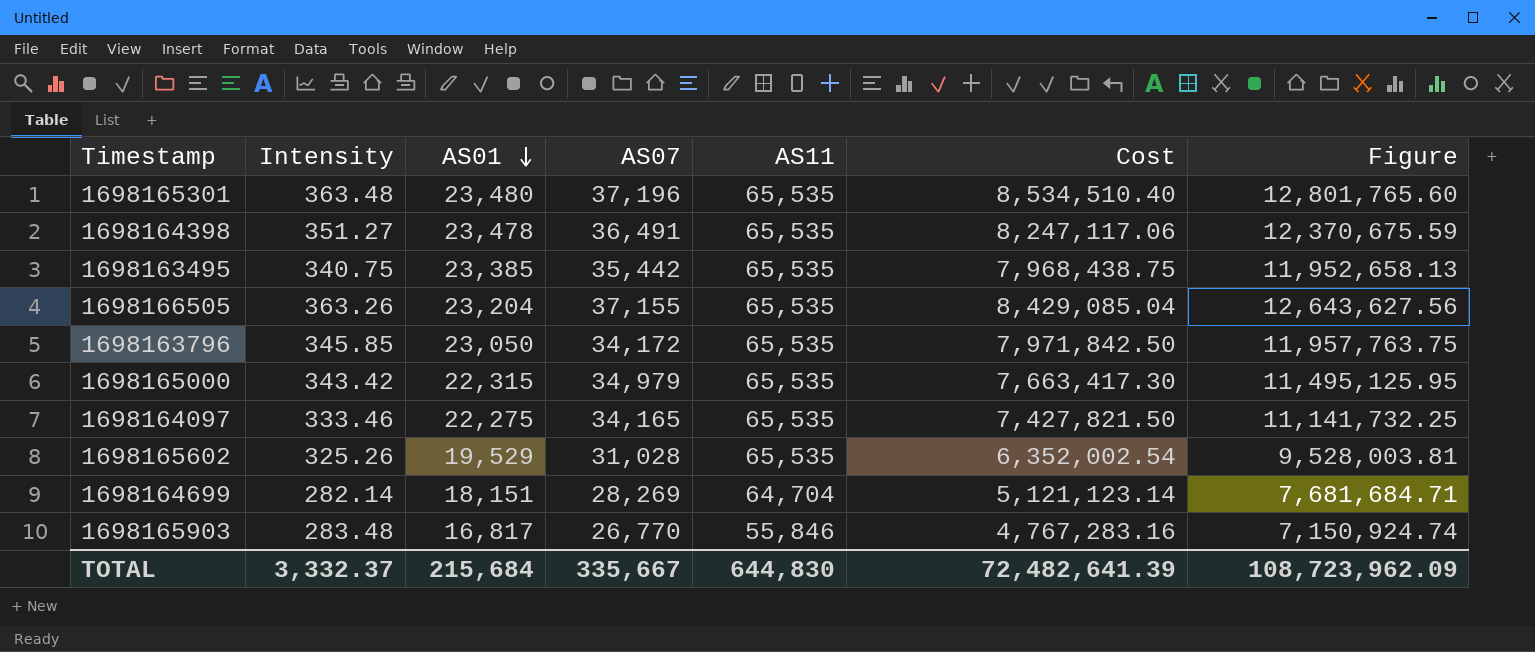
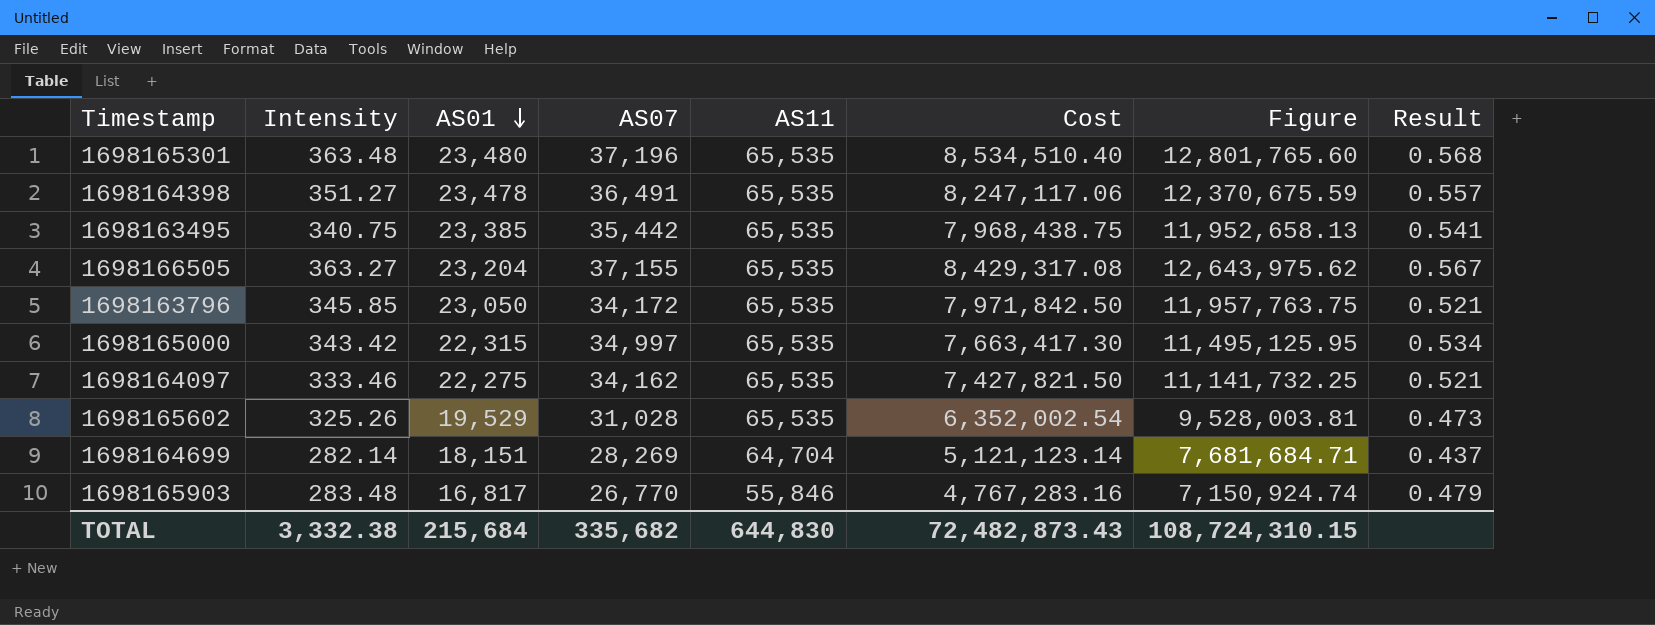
column Result | formula: none -> [AS07] / [AS11]
1698166505 | Intensity: 363.26 -> 363.27
1698166505 | Cost: 8,429,085.04 -> 8,429,317.08
1698166505 | Figure: 12,643,627.56 -> 12,643,975.62
1698165000 | AS07: 34,979 -> 34,997
1698164097 | AS07: 34,165 -> 34,162
TOTAL | Intensity: 3,332.37 -> 3,332.38
TOTAL | AS07: 335,667 -> 335,682
TOTAL | Cost: 72,482,641.39 -> 72,482,873.43
TOTAL | Figure: 108,723,962.09 -> 108,724,310.15

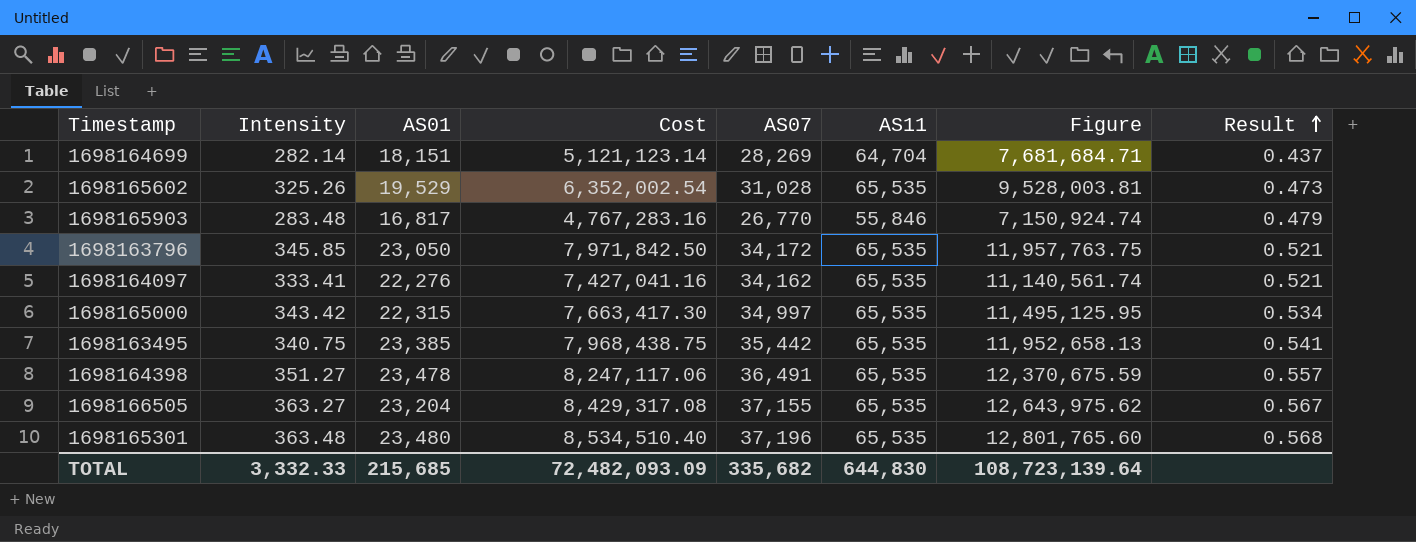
row order: AS01 descending -> Result ascending
column Cost | position: 6 -> 4
1698164097 | Intensity: 333.46 -> 333.41
1698164097 | AS01: 22,275 -> 22,276
1698164097 | Cost: 7,427,821.50 -> 7,427,041.16
1698164097 | Figure: 11,141,732.25 -> 11,140,561.74
TOTAL | Intensity: 3,332.38 -> 3,332.33
TOTAL | AS01: 215,684 -> 215,685
TOTAL | Cost: 72,482,873.43 -> 72,482,093.09
TOTAL | Figure: 108,724,310.15 -> 108,723,139.64

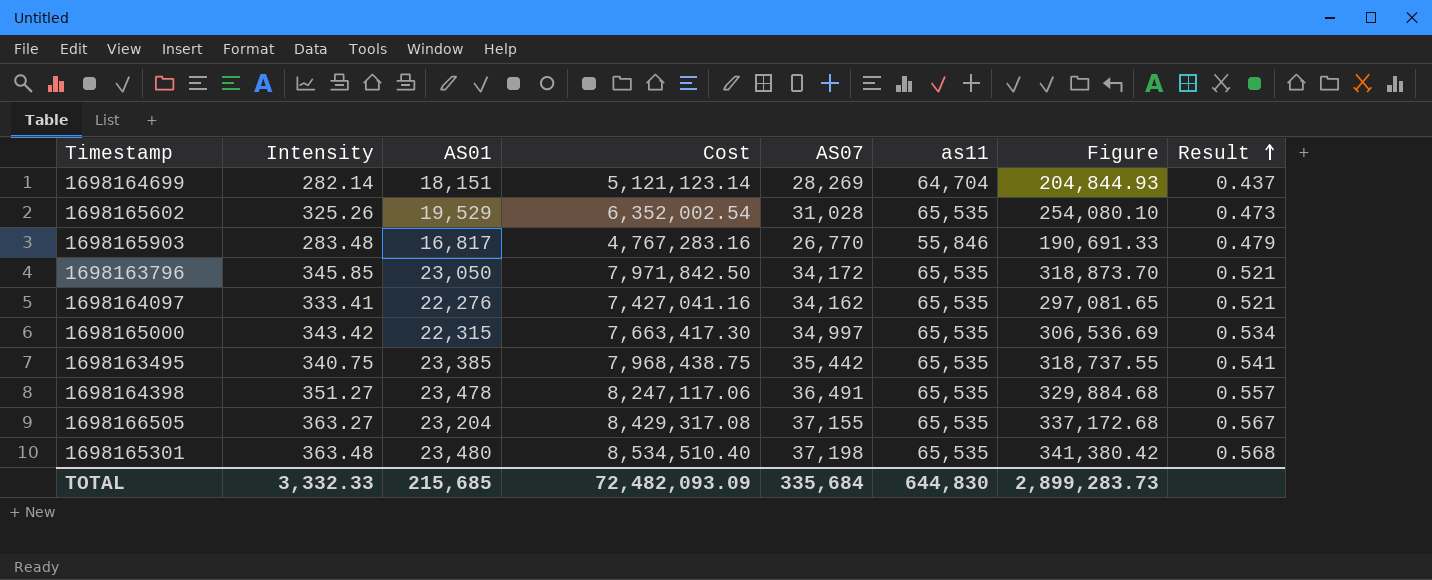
column name: AS11 -> as11
column Figure | formula: [Cost] * 1.5 -> [Cost] * 0.04
1698165301 | AS07: 37,196 -> 37,198
TOTAL | AS07: 335,682 -> 335,684
TOTAL | Figure: 108,723,139.64 -> 2,899,283.73

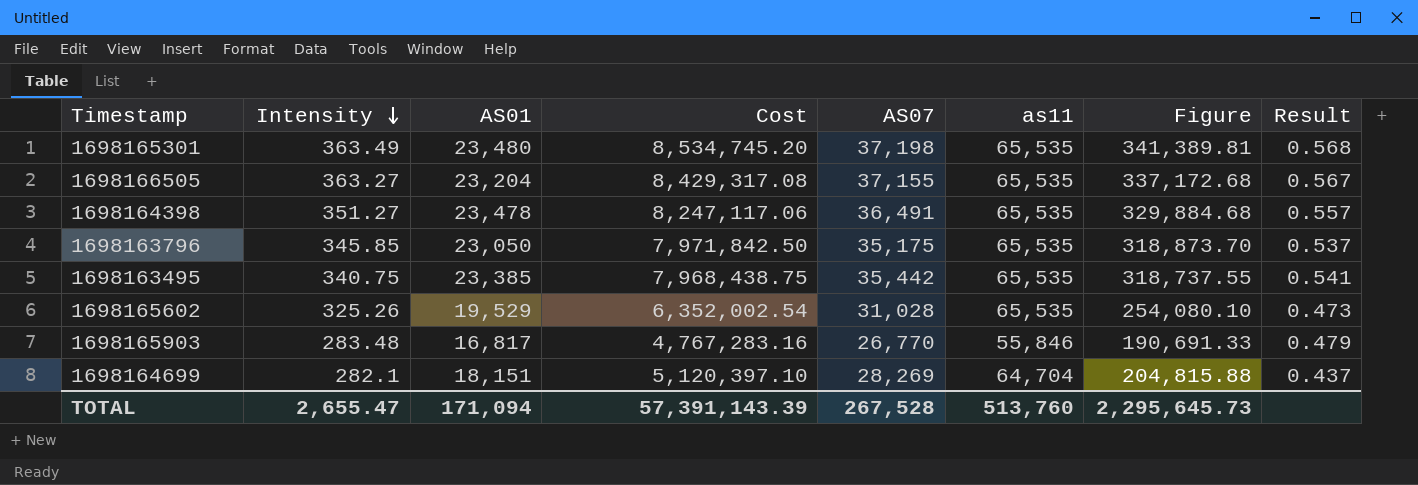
row order: Result ascending -> Intensity descending
row 1698164097: 333.41 | 22,276 | 7,427,041.16 | 34,162 | 65,535 | 297,081.65 | 0.521 -> none
row 1698165000: 343.42 | 22,315 | 7,663,417.30 | 34,997 | 65,535 | 306,536.69 | 0.534 -> none
1698165301 | Intensity: 363.48 -> 363.49
1698165301 | Cost: 8,534,510.40 -> 8,534,745.20
1698165301 | Figure: 341,380.42 -> 341,389.81
1698163796 | AS07: 34,172 -> 35,175
1698163796 | Result: 0.521 -> 0.537
1698164699 | Intensity: 282.14 -> 282.1
1698164699 | Cost: 5,121,123.14 -> 5,120,397.10
1698164699 | Figure: 204,844.93 -> 204,815.88
TOTAL | Intensity: 3,332.33 -> 2,655.47
TOTAL | AS01: 215,685 -> 171,094
TOTAL | Cost: 72,482,093.09 -> 57,391,143.39
TOTAL | AS07: 335,684 -> 267,528
TOTAL | as11: 644,830 -> 513,760
TOTAL | Figure: 2,899,283.73 -> 2,295,645.73

